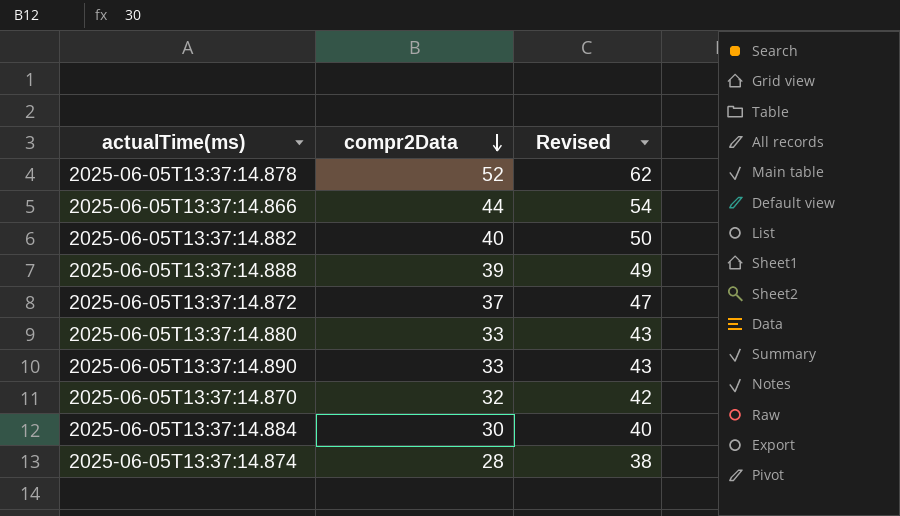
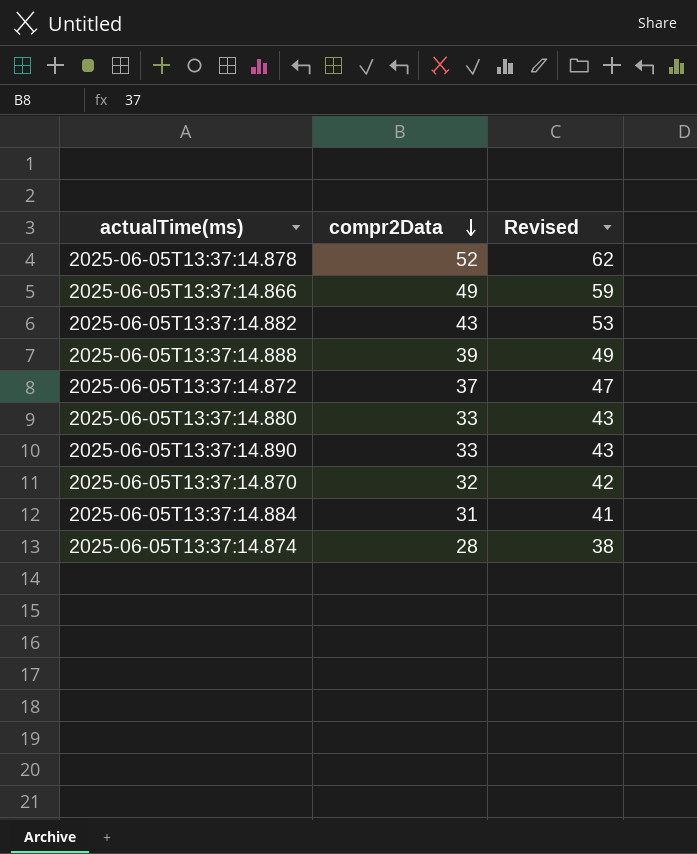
2025-06-05T13:37:14.866 | compr2Data: 44 -> 49
2025-06-05T13:37:14.866 | Revised: 54 -> 59
2025-06-05T13:37:14.882 | compr2Data: 40 -> 43
2025-06-05T13:37:14.882 | Revised: 50 -> 53
2025-06-05T13:37:14.884 | compr2Data: 30 -> 31
2025-06-05T13:37:14.884 | Revised: 40 -> 41

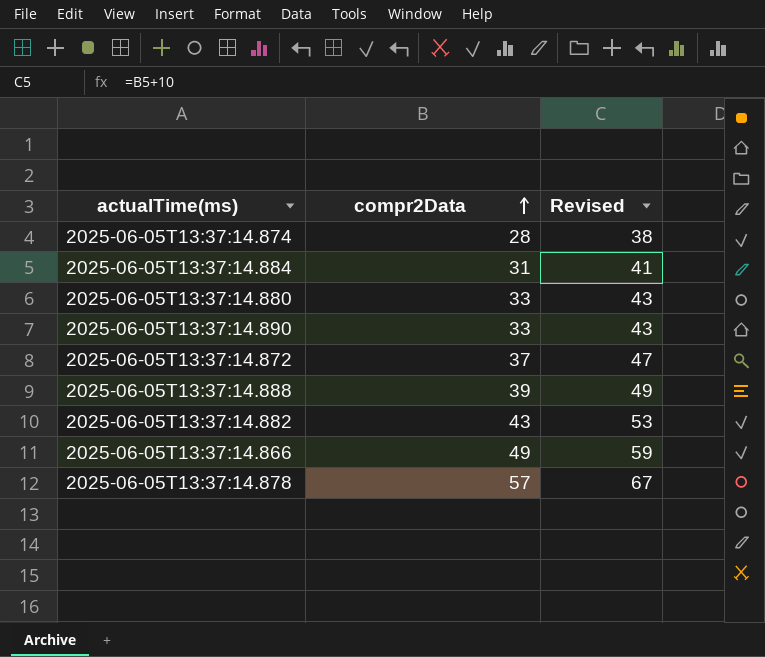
row order: compr2Data descending -> compr2Data ascending
row 2025-06-05T13:37:14.870: 32 | 42 -> none
2025-06-05T13:37:14.878 | compr2Data: 52 -> 57
2025-06-05T13:37:14.878 | Revised: 62 -> 67

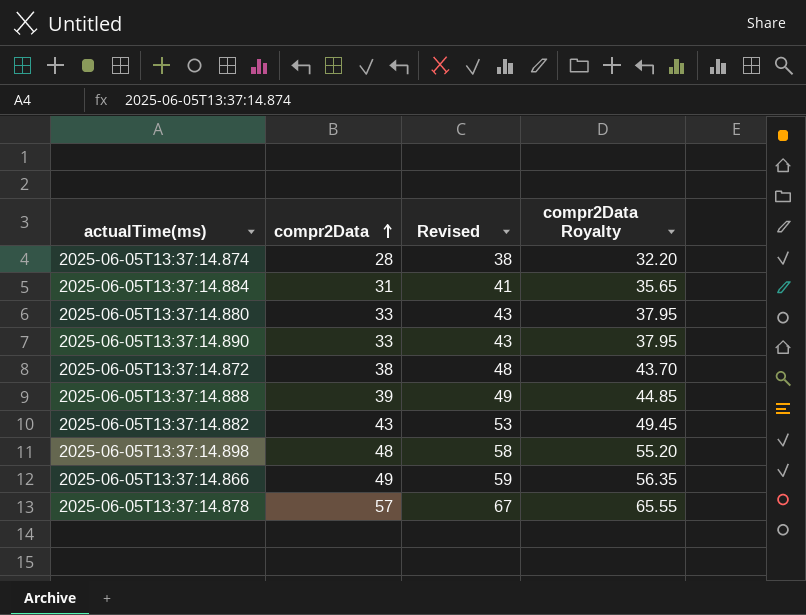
column compr2Data Royalty | formula: none -> [compr2Data] * 1.15
2025-06-05T13:37:14.872 | compr2Data: 37 -> 38
2025-06-05T13:37:14.872 | Revised: 47 -> 48
row 2025-06-05T13:37:14.898: none -> 48 | 58 | 55.20

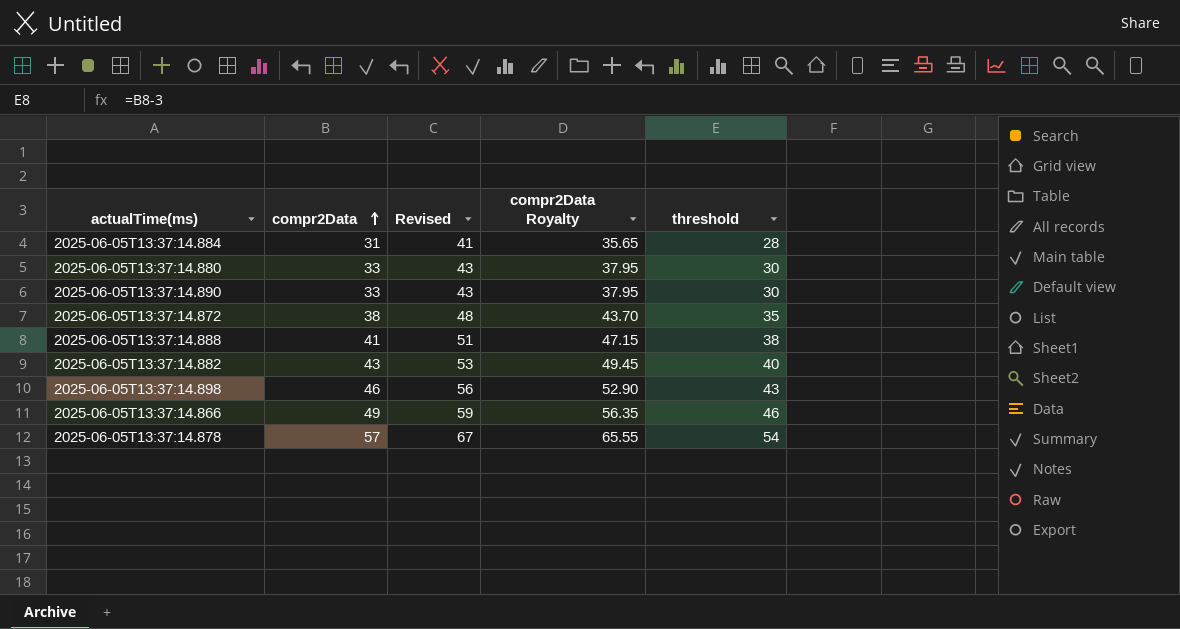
column threshold | formula: none -> [compr2Data] - 3
row 2025-06-05T13:37:14.874: 28 | 38 | 32.20 -> none
2025-06-05T13:37:14.888 | compr2Data: 39 -> 41
2025-06-05T13:37:14.888 | Revised: 49 -> 51
2025-06-05T13:37:14.888 | compr2Data Royalty: 44.85 -> 47.15
2025-06-05T13:37:14.898 | compr2Data: 48 -> 46
2025-06-05T13:37:14.898 | Revised: 58 -> 56
2025-06-05T13:37:14.898 | compr2Data Royalty: 55.20 -> 52.90

